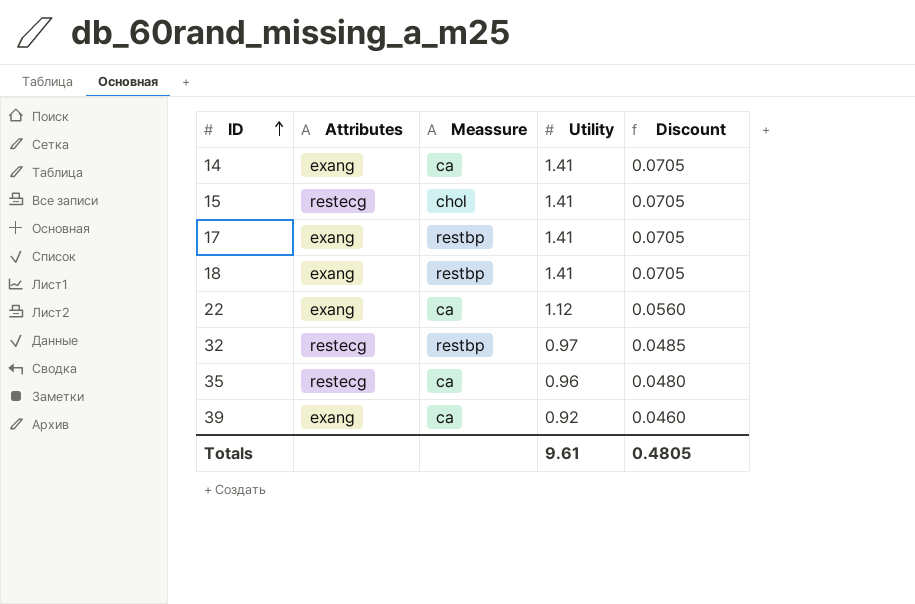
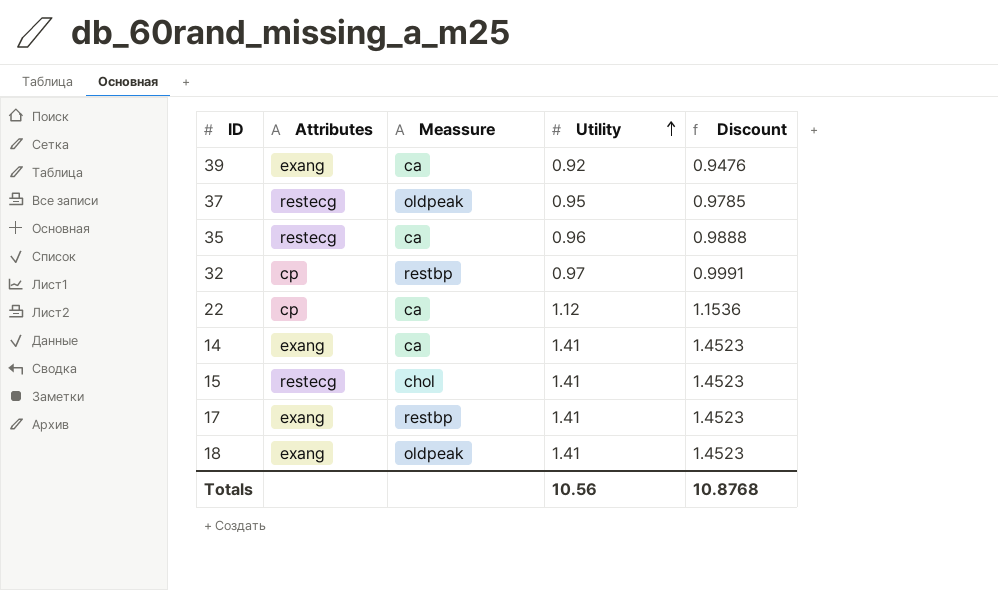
row order: ID ascending -> Utility ascending
column Discount | formula: [Utility] * 0.05 -> [Utility] * 1.03
row 37: none -> restecg | oldpeak | 0.95 | 0.9785
32 | Attributes: restecg -> cp
22 | Attributes: exang -> cp
18 | Meassure: restbp -> oldpeak
Totals | Utility: 9.61 -> 10.56
Totals | Discount: 0.4805 -> 10.8768

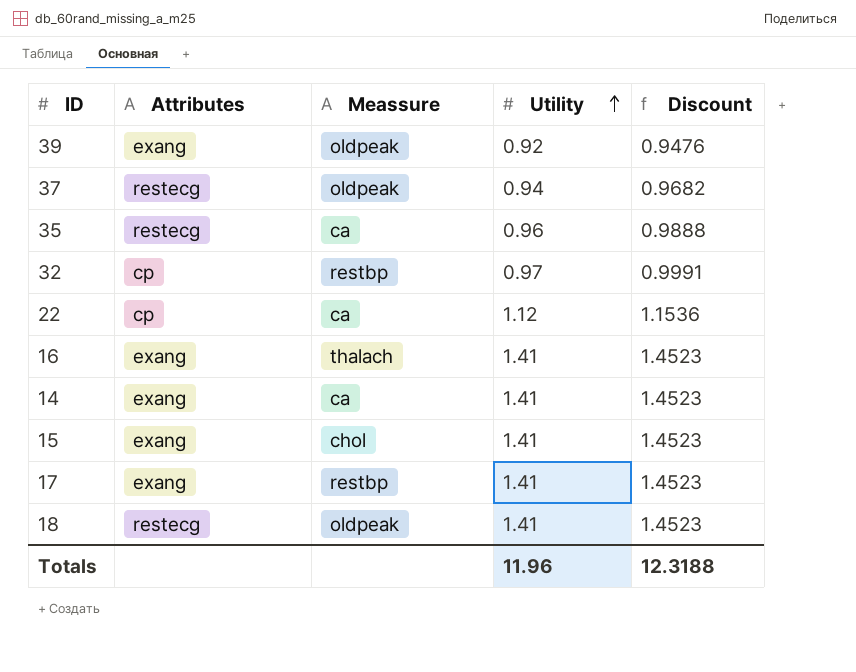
39 | Meassure: ca -> oldpeak
37 | Utility: 0.95 -> 0.94
37 | Discount: 0.9785 -> 0.9682
row 16: none -> exang | thalach | 1.41 | 1.4523
15 | Attributes: restecg -> exang
18 | Attributes: exang -> restecg
Totals | Utility: 10.56 -> 11.96
Totals | Discount: 10.8768 -> 12.3188

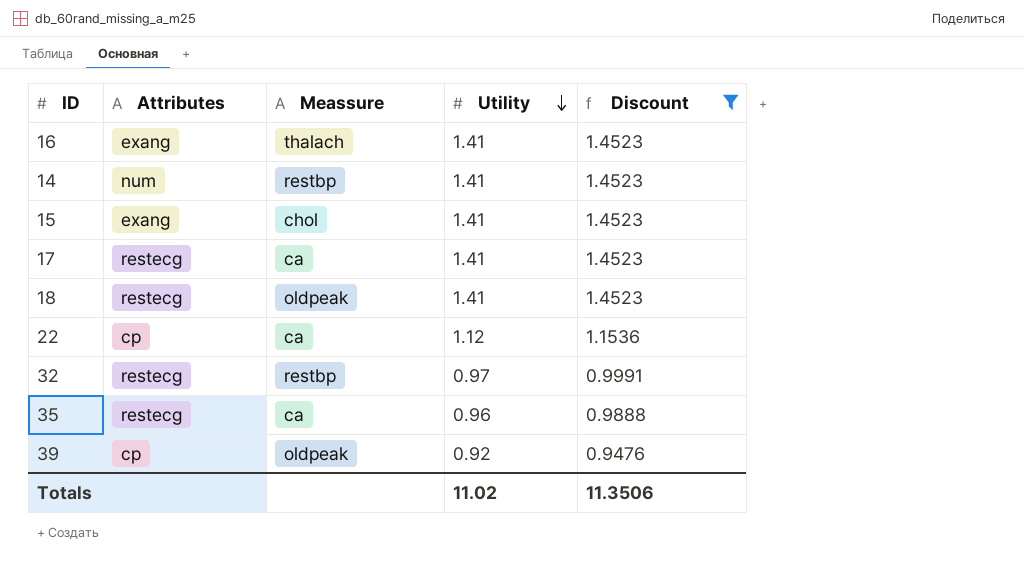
filter: none -> Discount != 0.9682
row order: Utility ascending -> Utility descending
14 | Attributes: exang -> num
14 | Meassure: ca -> restbp
17 | Attributes: exang -> restecg
17 | Meassure: restbp -> ca
32 | Attributes: cp -> restecg
39 | Attributes: exang -> cp
Totals | Utility: 11.96 -> 11.02
Totals | Discount: 12.3188 -> 11.3506

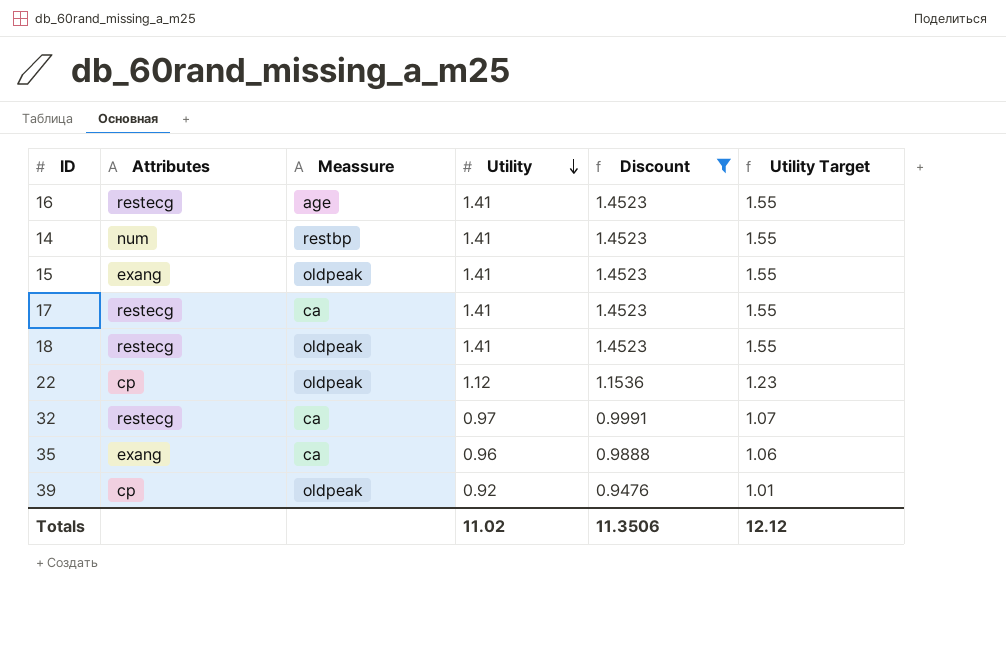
column Utility Target | formula: none -> [Utility] * 1.1
16 | Attributes: exang -> restecg
16 | Meassure: thalach -> age
15 | Meassure: chol -> oldpeak
22 | Meassure: ca -> oldpeak
32 | Meassure: restbp -> ca
35 | Attributes: restecg -> exang

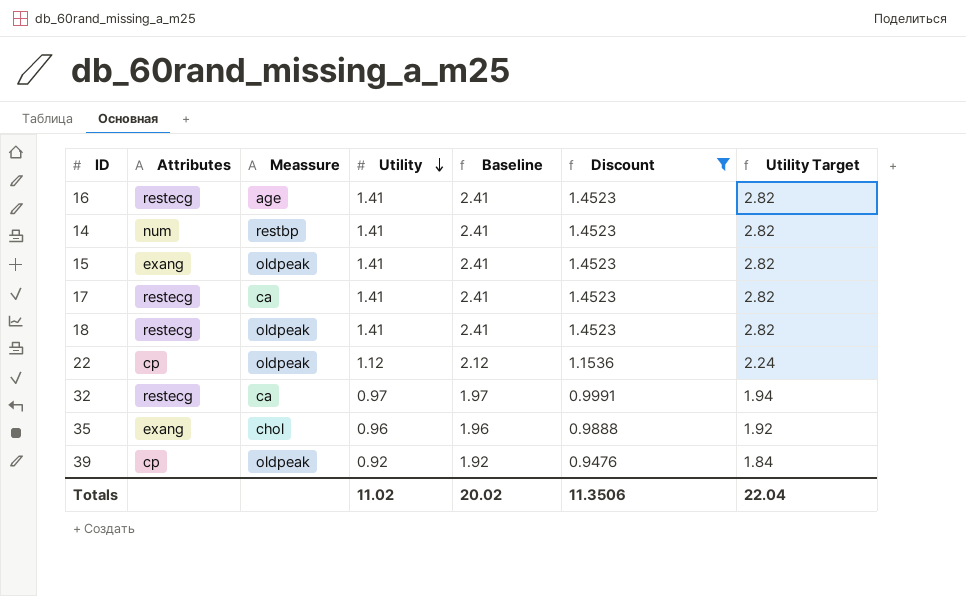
column Baseline | formula: none -> [Utility] + 1
column Utility Target | formula: [Utility] * 1.1 -> [Utility] * 2
35 | Meassure: ca -> chol
Totals | Utility Target: 12.12 -> 22.04

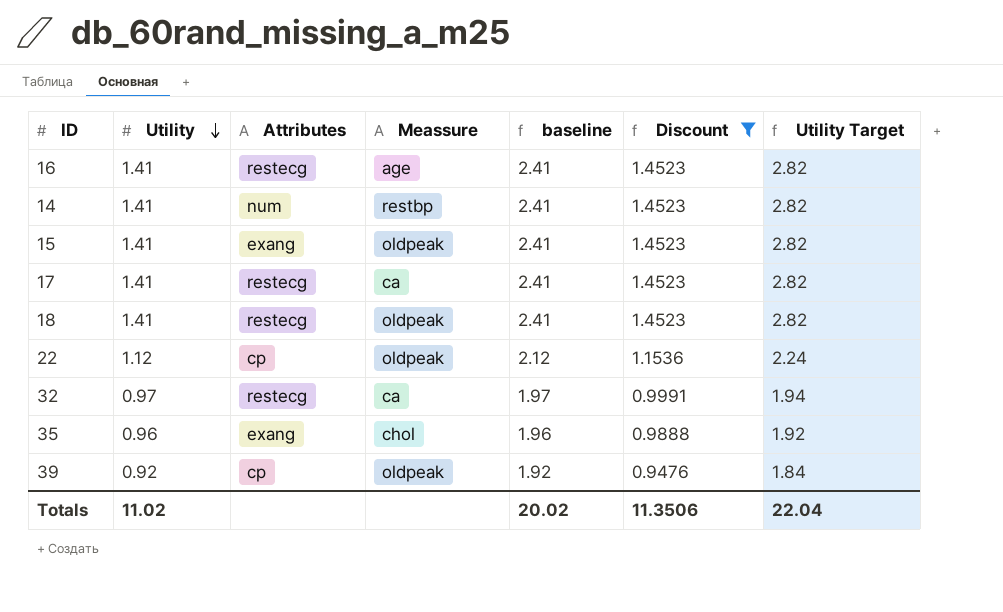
column Utility | position: 4 -> 2
column name: Baseline -> baseline

